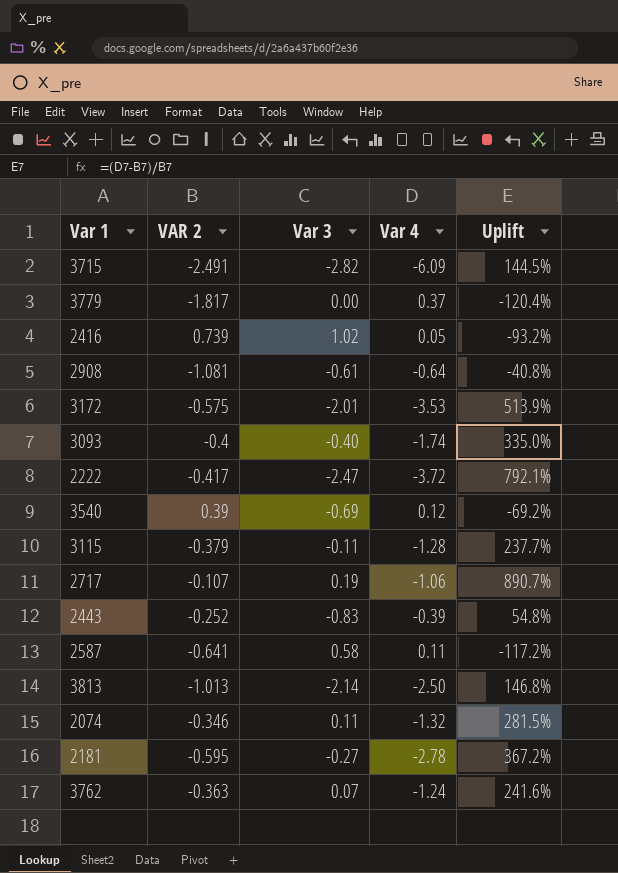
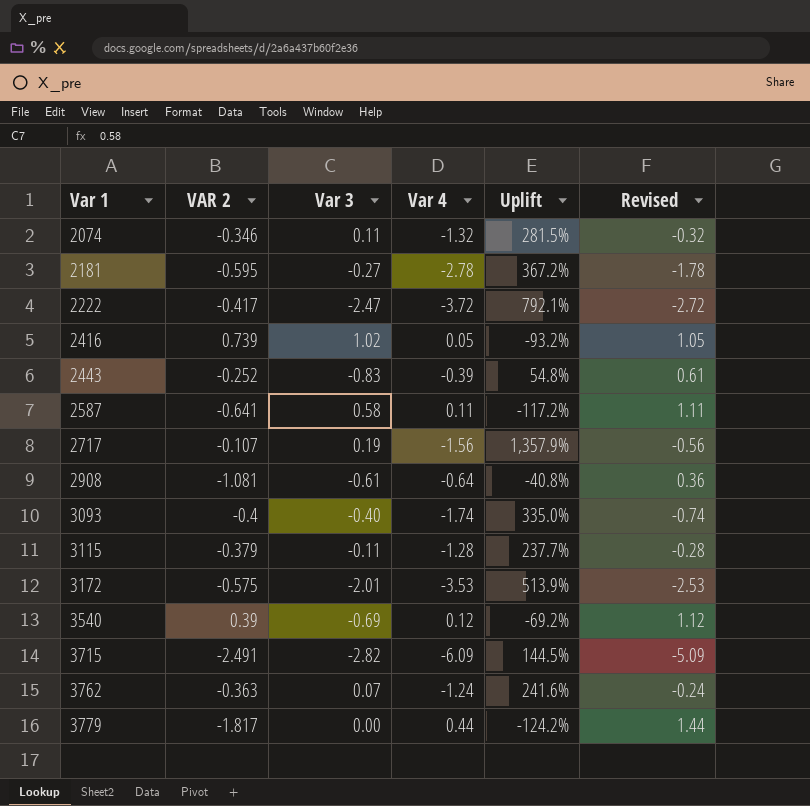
row order: none -> Var 1 ascending
column Revised | formula: none -> [Var 4] + 1
row 3813: -1.013 | -2.14 | -2.50 | 146.8% -> none
2717 | Var 4: -1.06 -> -1.56
2717 | Uplift: 890.7% -> 1,357.9%
3779 | Var 4: 0.37 -> 0.44
3779 | Uplift: -120.4% -> -124.2%

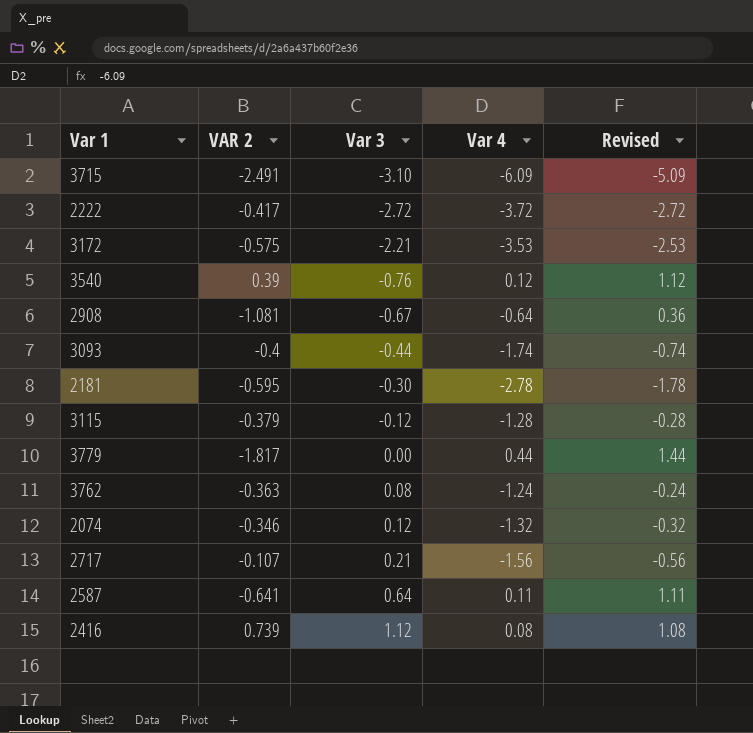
row order: Var 1 ascending -> Var 3 ascending
column Uplift | formula: ([Var 4] - [VAR 2]) / [VAR 2] -> none
row 2443: -0.252 | -0.83 | -0.39 | 54.8% | 0.61 -> none
3715 | Var 3: -2.82 -> -3.10
2222 | Var 3: -2.47 -> -2.72
3172 | Var 3: -2.01 -> -2.21
3540 | Var 3: -0.69 -> -0.76
2908 | Var 3: -0.61 -> -0.67
3093 | Var 3: -0.40 -> -0.44
2181 | Var 3: -0.27 -> -0.30
3115 | Var 3: -0.11 -> -0.12
3762 | Var 3: 0.07 -> 0.08
2074 | Var 3: 0.11 -> 0.12
2717 | Var 3: 0.19 -> 0.21
2587 | Var 3: 0.58 -> 0.64
2416 | Var 3: 1.02 -> 1.12
2416 | Var 4: 0.05 -> 0.08
2416 | Revised: 1.05 -> 1.08

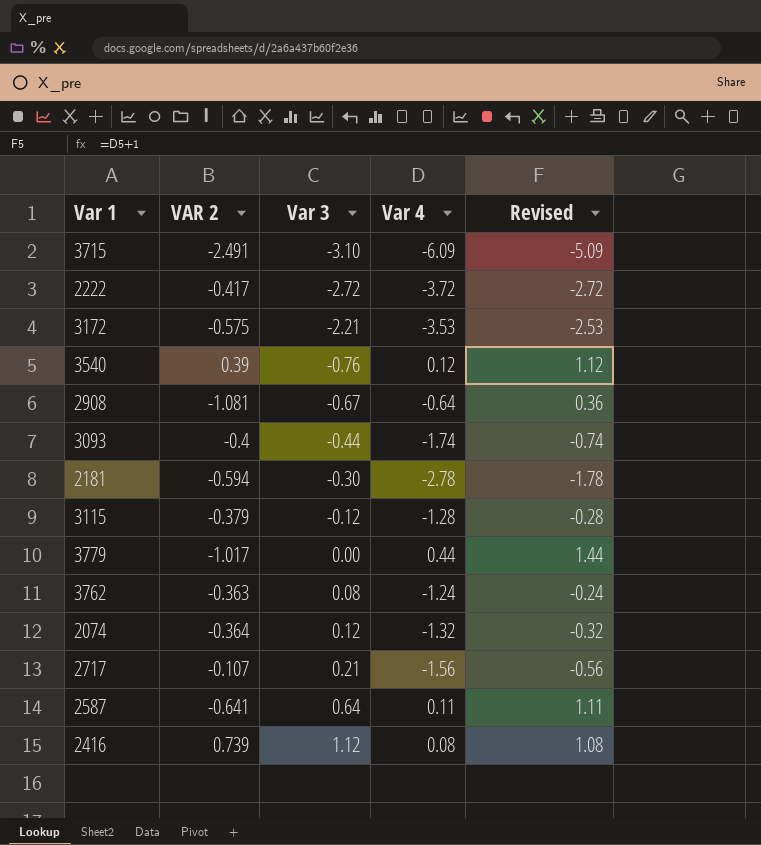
2181 | VAR 2: -0.595 -> -0.594
3779 | VAR 2: -1.817 -> -1.017
2074 | VAR 2: -0.346 -> -0.364

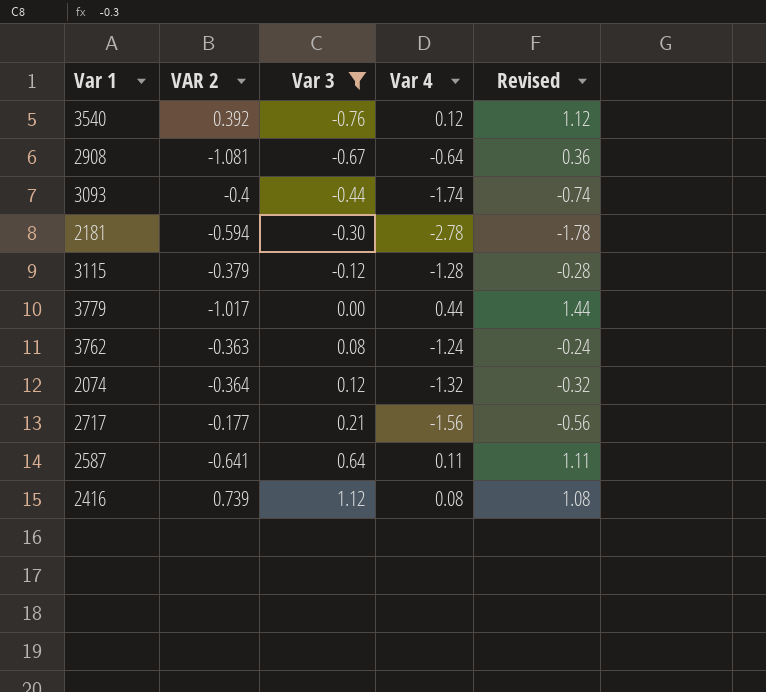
filter: none -> Var 3 >= -0.76
3540 | VAR 2: 0.39 -> 0.392
2717 | VAR 2: -0.107 -> -0.177

